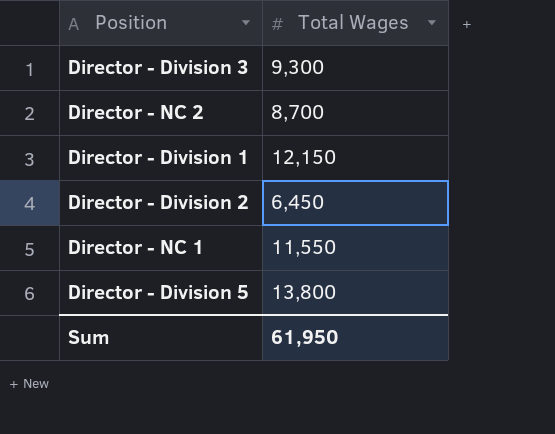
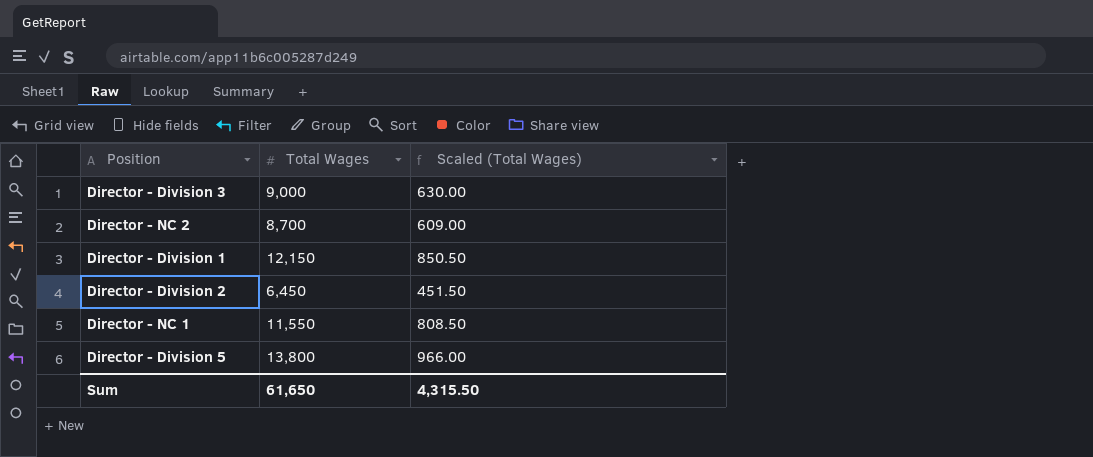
column Scaled (Total Wages) | formula: none -> [Total Wages] * 0.07
Director - Division 3 | Total Wages: 9,300 -> 9,000
Sum | Total Wages: 61,950 -> 61,650

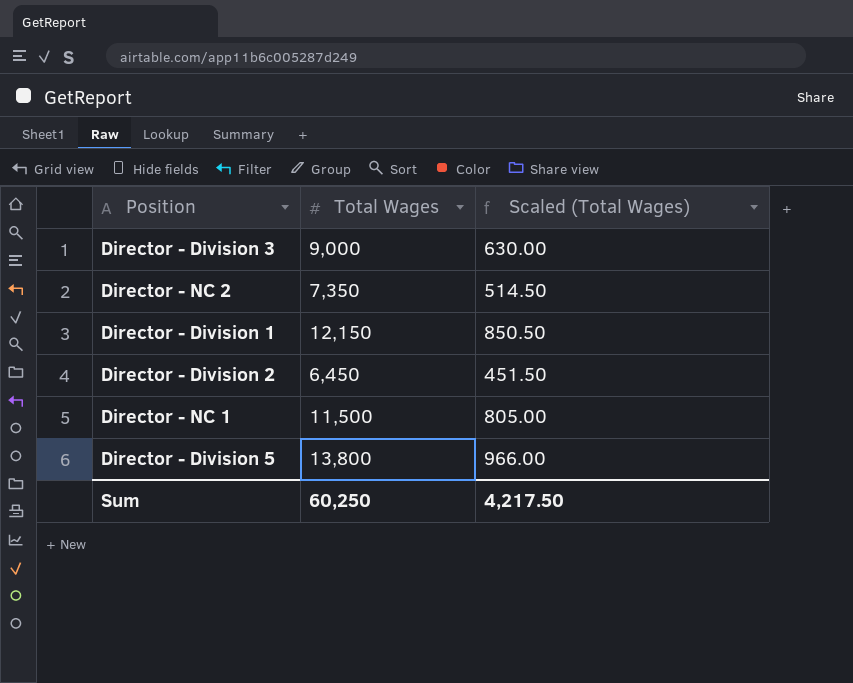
Director - NC 2 | Total Wages: 8,700 -> 7,350
Director - NC 2 | Scaled (Total Wages): 609.00 -> 514.50
Director - NC 1 | Total Wages: 11,550 -> 11,500
Director - NC 1 | Scaled (Total Wages): 808.50 -> 805.00
Sum | Total Wages: 61,650 -> 60,250
Sum | Scaled (Total Wages): 4,315.50 -> 4,217.50

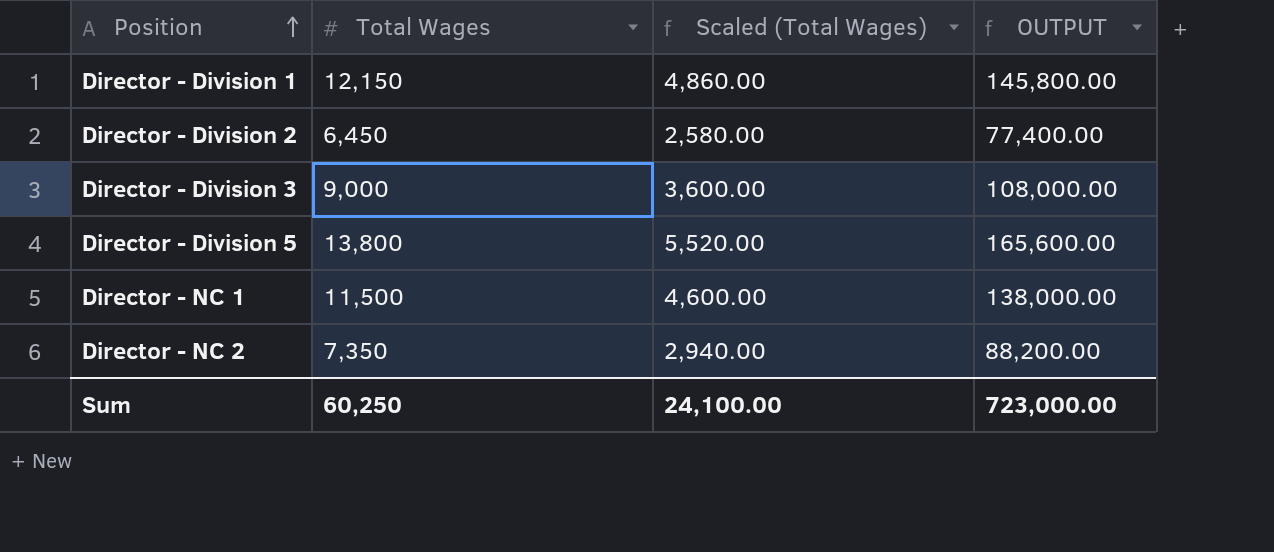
row order: none -> Position ascending
column Scaled (Total Wages) | formula: [Total Wages] * 0.07 -> [Total Wages] * 0.4
column OUTPUT | formula: none -> [Total Wages] * 12
Sum | Scaled (Total Wages): 4,217.50 -> 24,100.00

